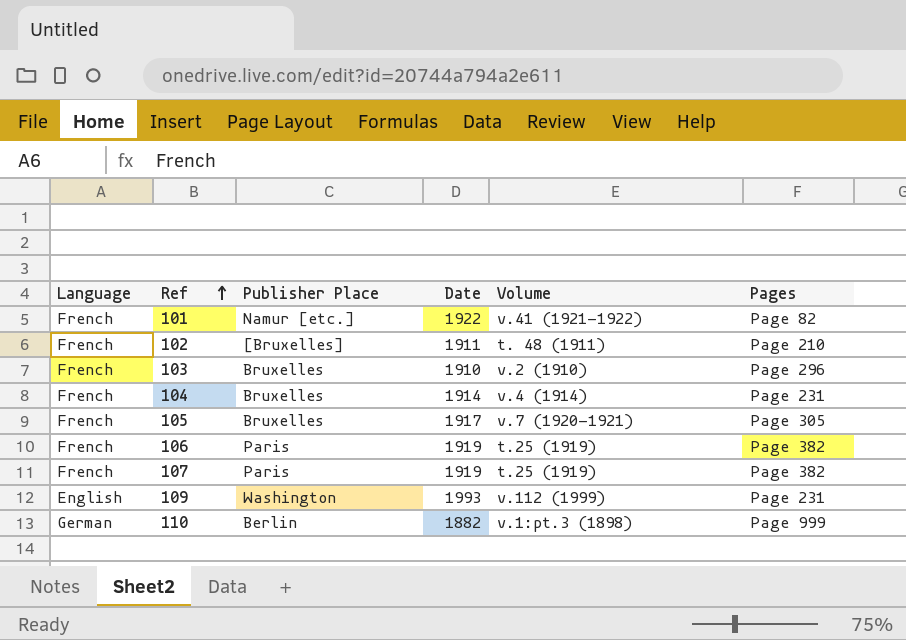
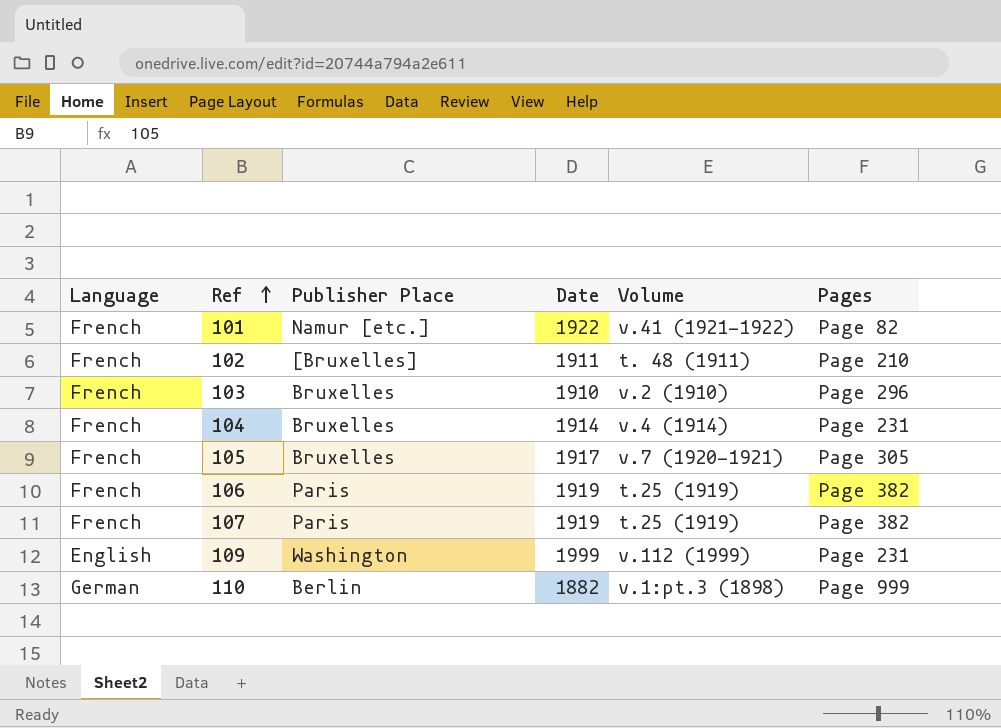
109 | Date: 1993 -> 1999

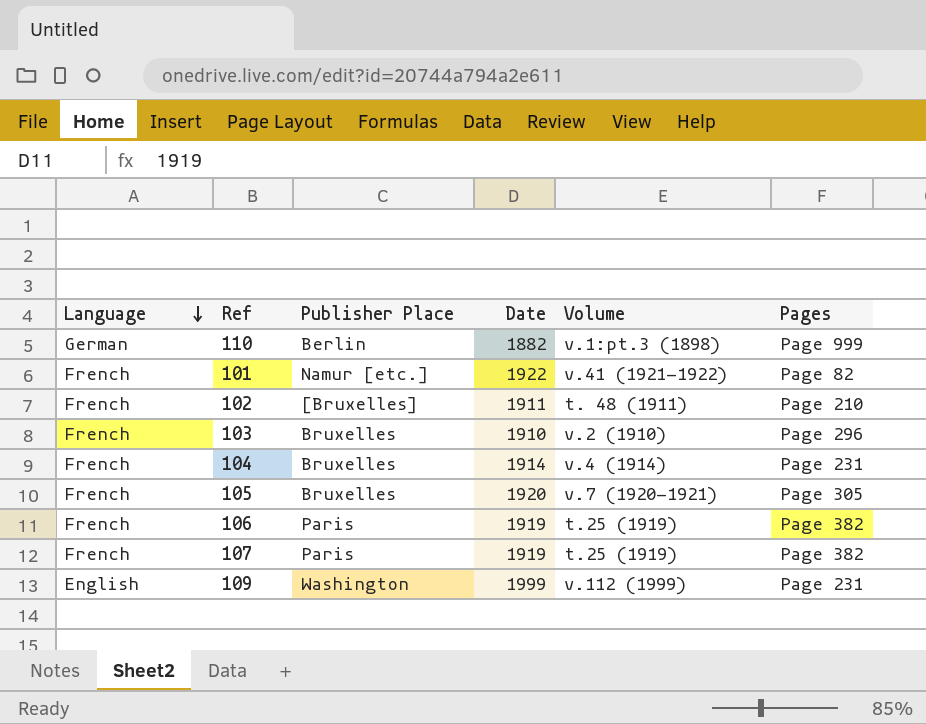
row order: Ref ascending -> Language descending
105 | Date: 1917 -> 1920

